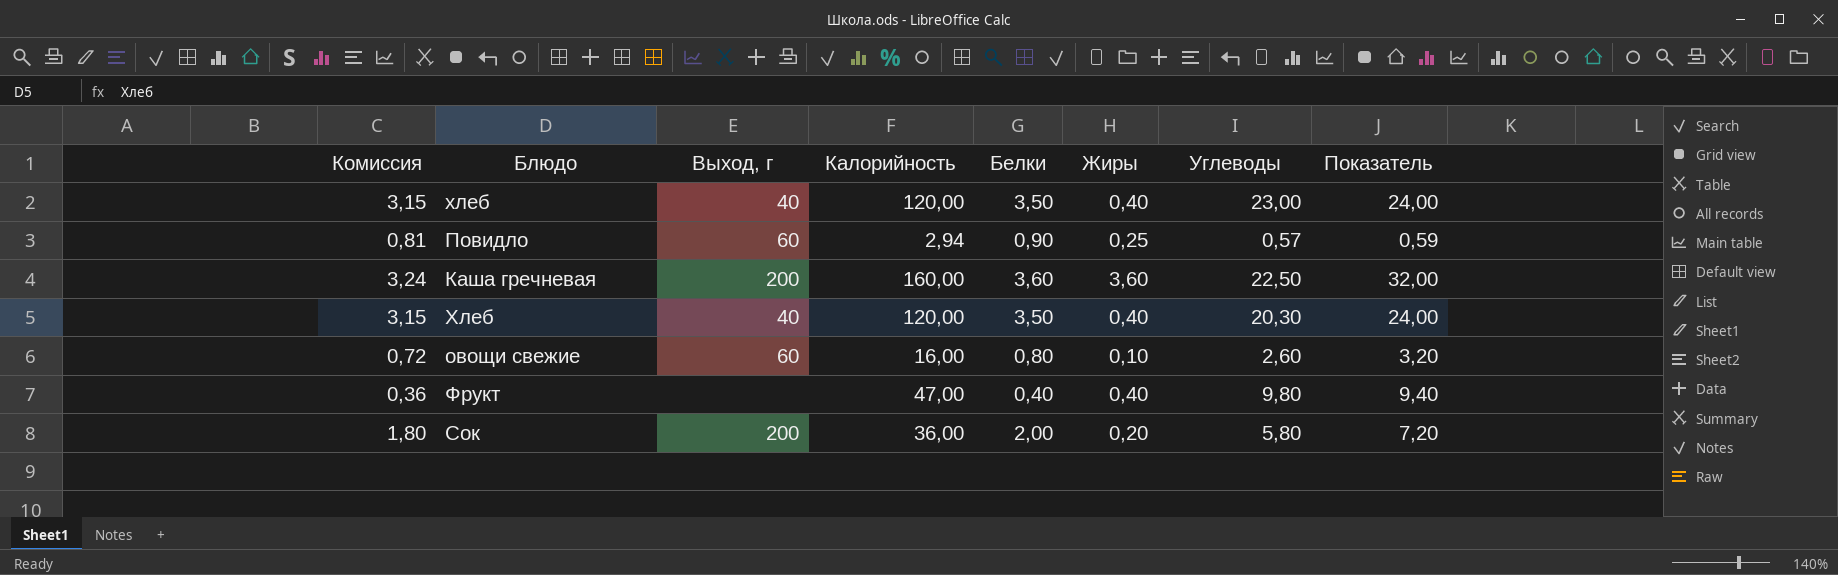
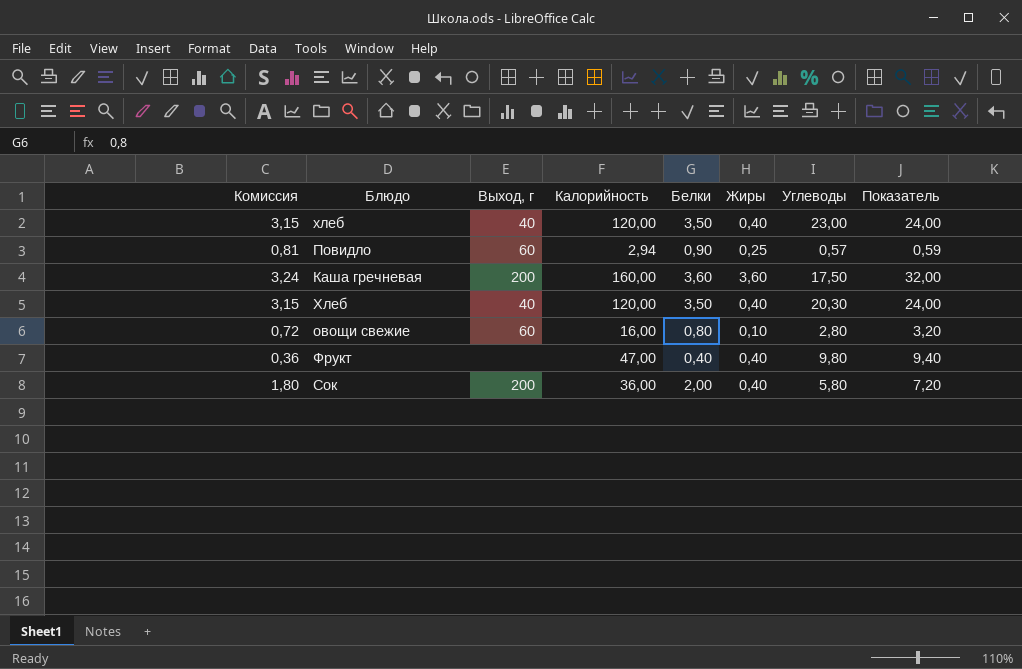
Каша гречневая | Углеводы: 22,50 -> 17,50
овощи свежие | Углеводы: 2,60 -> 2,80
Сок | Жиры: 0,20 -> 0,40

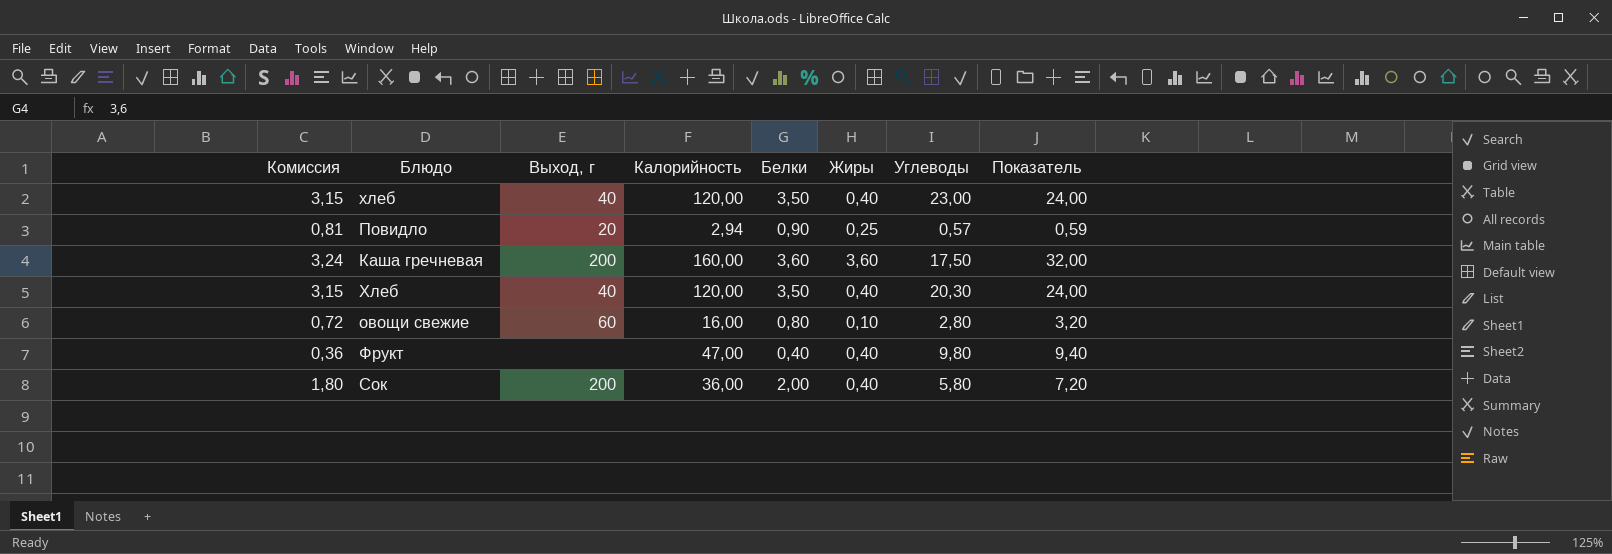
Повидло | Выход, г: 60 -> 20

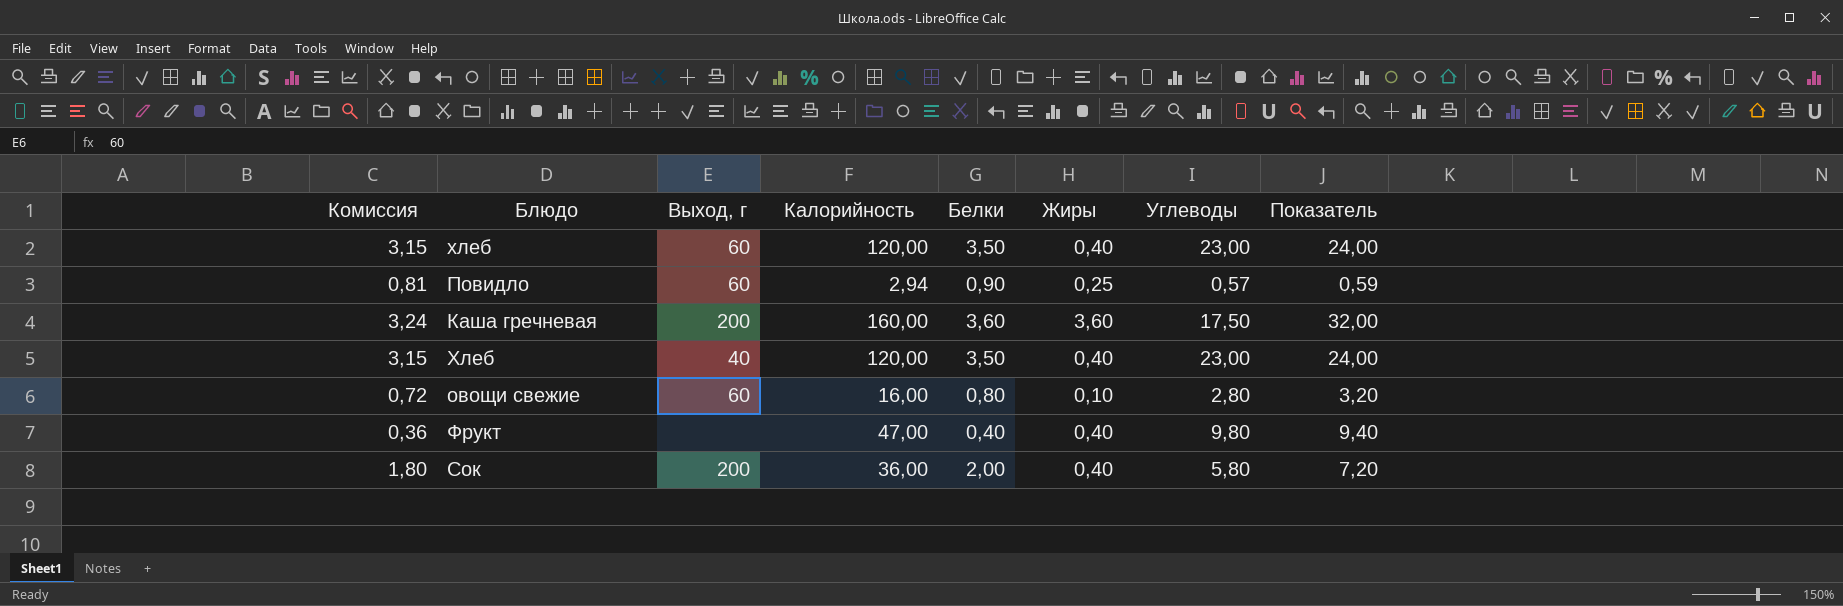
хлеб | Выход, г: 40 -> 60
Повидло | Выход, г: 20 -> 60
Хлеб | Углеводы: 20,30 -> 23,00

